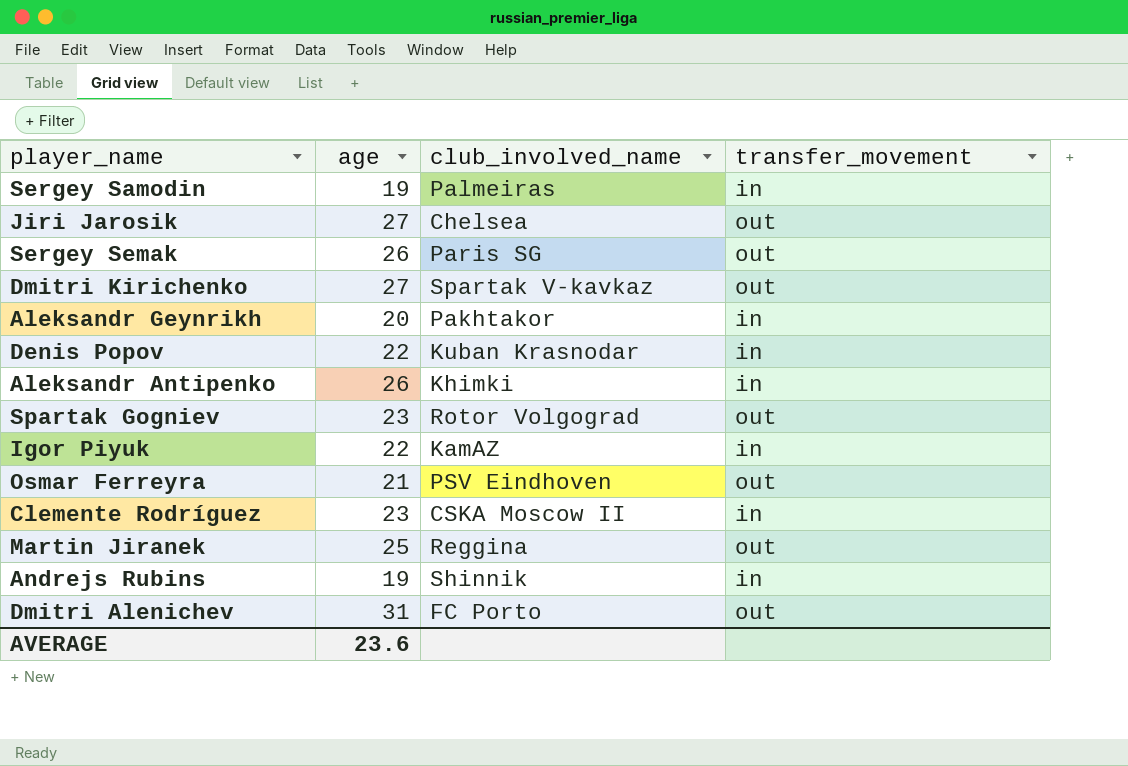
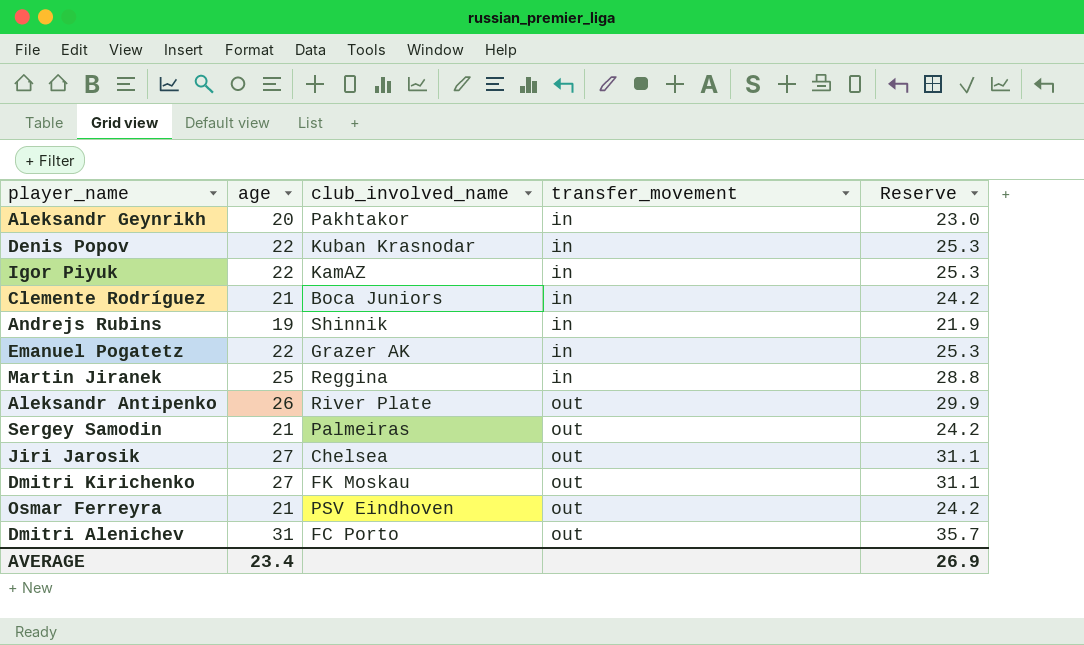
row order: none -> transfer_movement ascending
column Reserve | formula: none -> [age] * 1.15
row Sergey Semak: 26 | Paris SG | out -> none
row Spartak Gogniev: 23 | Rotor Volgograd | out -> none
Clemente Rodríguez | age: 23 -> 21
Clemente Rodríguez | club_involved_name: CSKA Moscow II -> Boca Juniors
row Emanuel Pogatetz: none -> 22 | Grazer AK | in | 25.3
Martin Jiranek | transfer_movement: out -> in
Aleksandr Antipenko | club_involved_name: Khimki -> River Plate
Aleksandr Antipenko | transfer_movement: in -> out
Sergey Samodin | age: 19 -> 21
Sergey Samodin | transfer_movement: in -> out
Dmitri Kirichenko | club_involved_name: Spartak V-kavkaz -> FK Moskau
AVERAGE | age: 23.6 -> 23.4

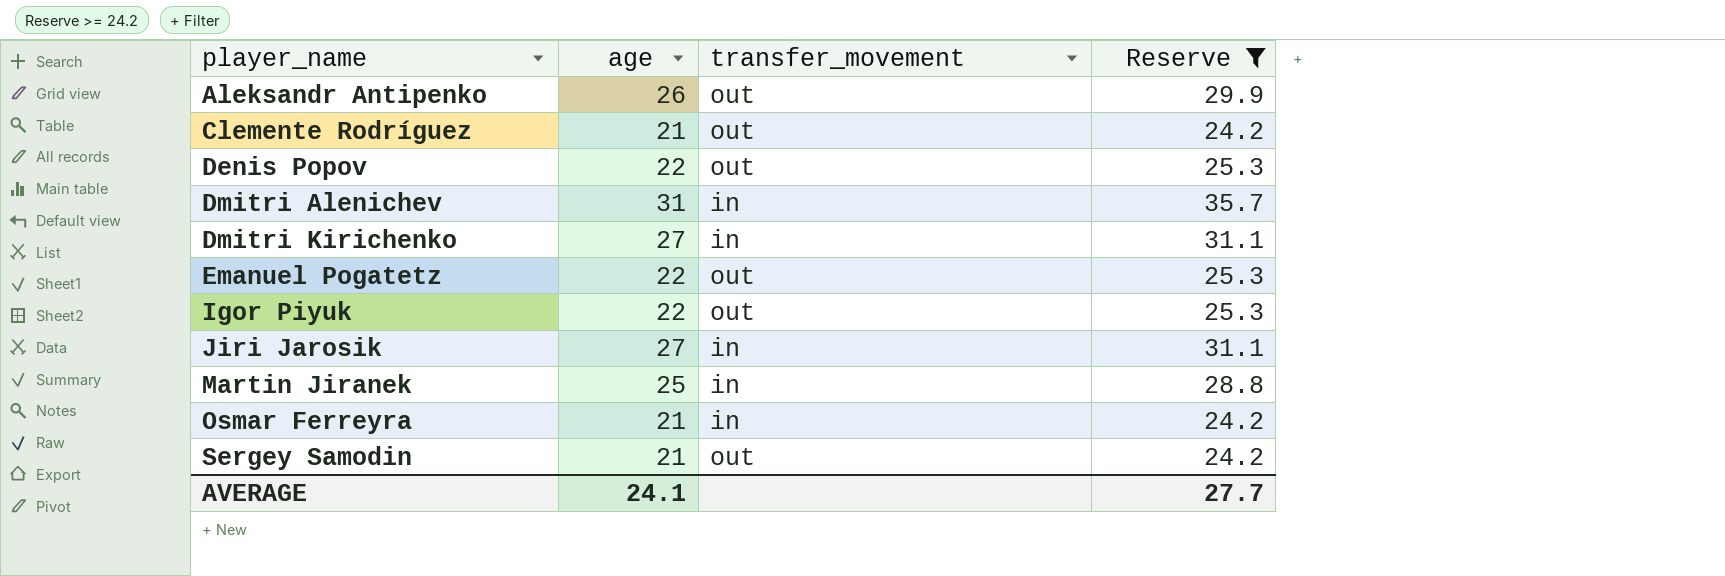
filter: none -> Reserve >= 24.2
row order: transfer_movement ascending -> player_name ascending
column club_involved_name | position: 3 -> none
Clemente Rodríguez | transfer_movement: in -> out
Denis Popov | transfer_movement: in -> out
Dmitri Alenichev | transfer_movement: out -> in
Dmitri Kirichenko | transfer_movement: out -> in
Emanuel Pogatetz | transfer_movement: in -> out
Igor Piyuk | transfer_movement: in -> out
Jiri Jarosik | transfer_movement: out -> in
Osmar Ferreyra | transfer_movement: out -> in
AVERAGE | age: 23.4 -> 24.1
AVERAGE | Reserve: 26.9 -> 27.7

